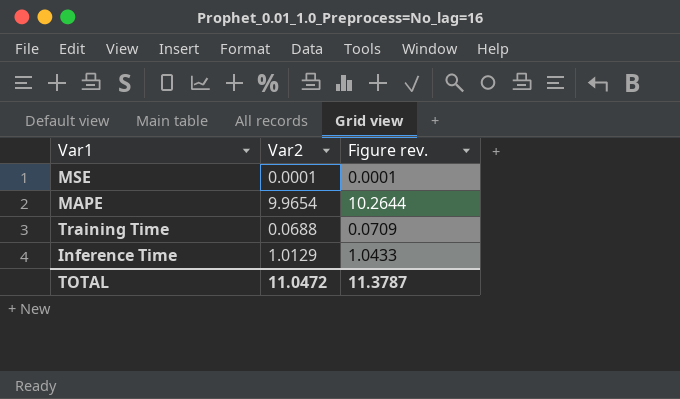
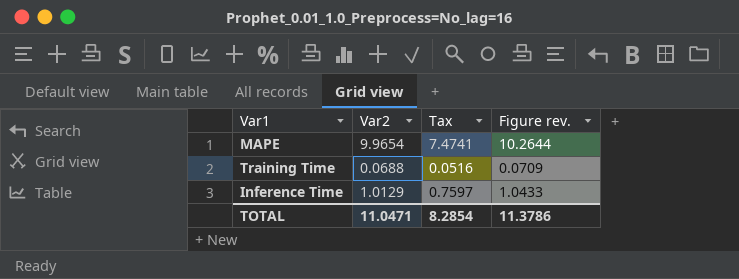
column Tax | formula: none -> [Var2] * 0.75
row MSE: 0.0001 | 0.0001 -> none
TOTAL | Var2: 11.0472 -> 11.0471
TOTAL | Figure rev.: 11.3787 -> 11.3786

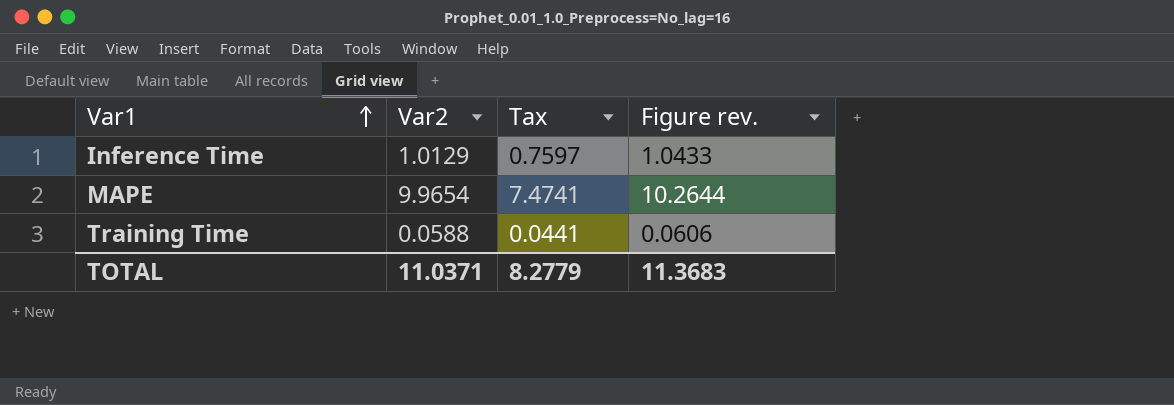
row order: none -> Var1 ascending
Training Time | Var2: 0.0688 -> 0.0588
Training Time | Tax: 0.0516 -> 0.0441
Training Time | Figure rev.: 0.0709 -> 0.0606
TOTAL | Var2: 11.0471 -> 11.0371
TOTAL | Tax: 8.2854 -> 8.2779
TOTAL | Figure rev.: 11.3786 -> 11.3683

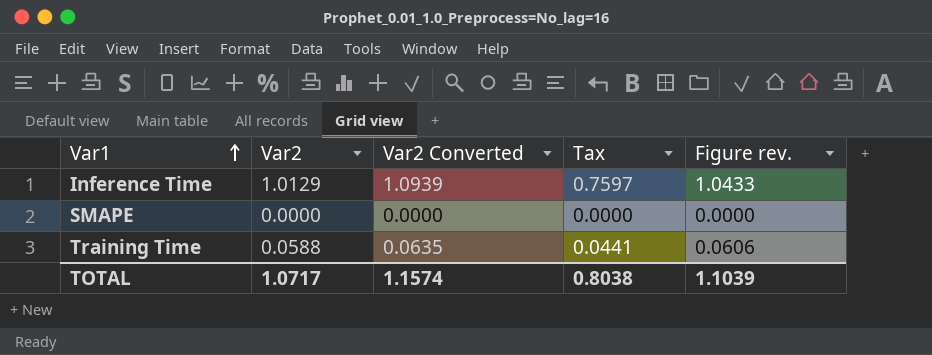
column Var2 Converted | formula: none -> [Var2] * 1.08
row MAPE: 9.9654 | 7.4741 | 10.2644 -> none
row SMAPE: none -> 0.0000 | 0.0000 | 0.0000 | 0.0000
TOTAL | Var2: 11.0371 -> 1.0717
TOTAL | Tax: 8.2779 -> 0.8038
TOTAL | Figure rev.: 11.3683 -> 1.1039

